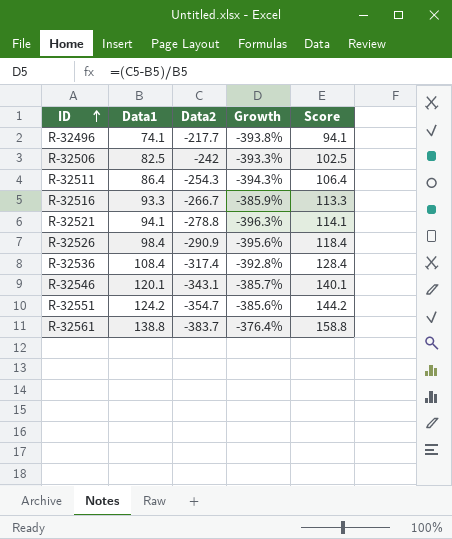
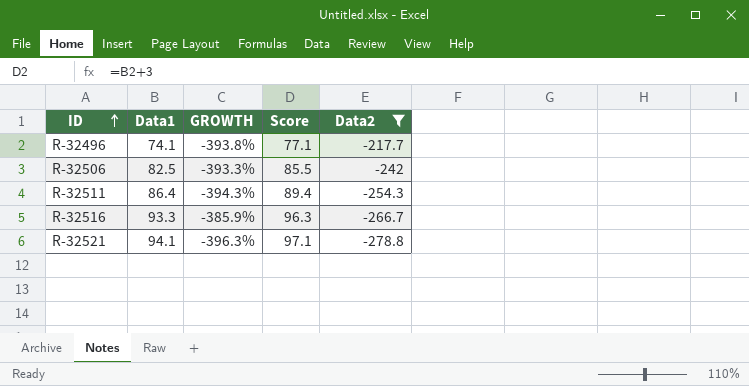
filter: none -> Data2 >= -278.8
column name: Growth -> GROWTH
column Score | formula: [Data1] + 20 -> [Data1] + 3
column Data2 | position: 3 -> 5

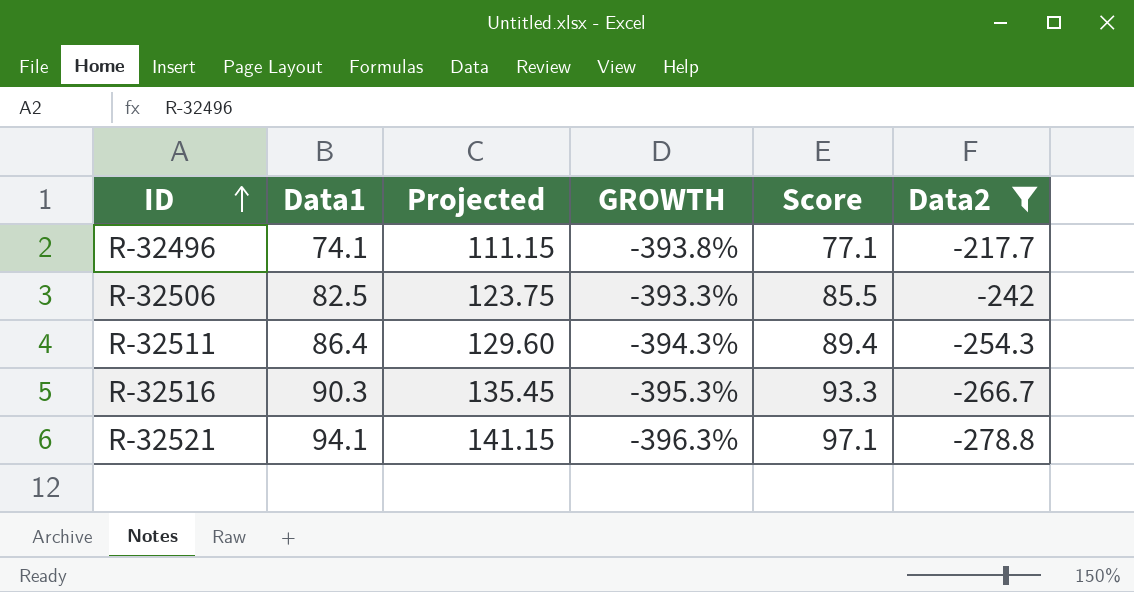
column Projected | formula: none -> [Data1] * 1.5
R-32516 | Data1: 93.3 -> 90.3
R-32516 | GROWTH: -385.9% -> -395.3%
R-32516 | Score: 96.3 -> 93.3

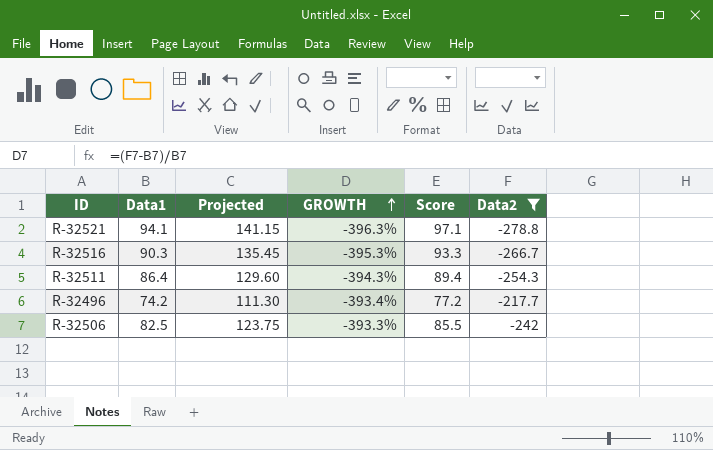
row order: ID ascending -> GROWTH ascending
R-32496 | Data1: 74.1 -> 74.2
R-32496 | Projected: 111.15 -> 111.30
R-32496 | GROWTH: -393.8% -> -393.4%
R-32496 | Score: 77.1 -> 77.2

